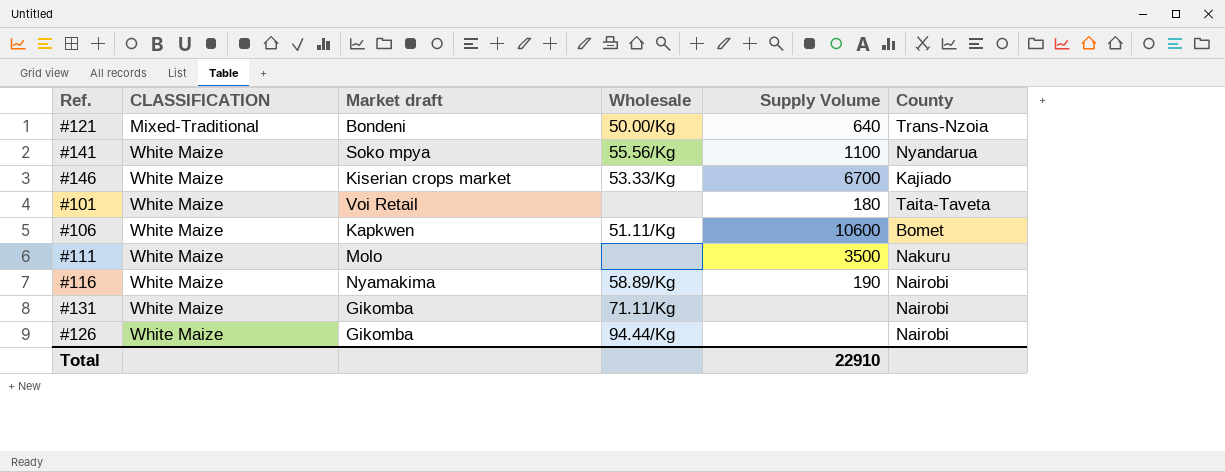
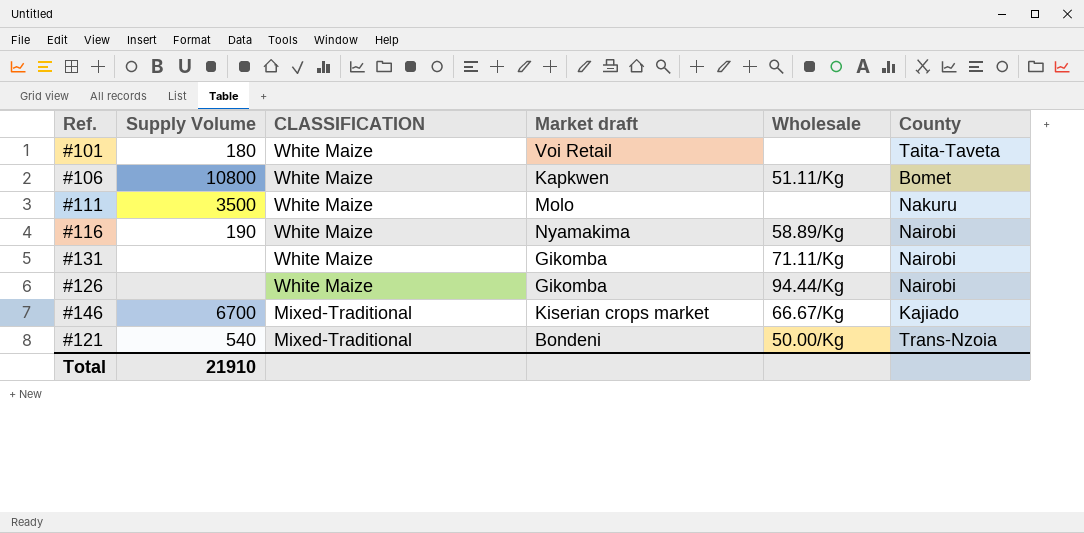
row order: CLASSIFICATION ascending -> CLASSIFICATION descending
column Supply Volume | position: 5 -> 2
row #141: White Maize | Soko mpya | 55.56/Kg | 1100 | Nyandarua -> none
#106 | Supply Volume: 10600 -> 10800
#146 | CLASSIFICATION: White Maize -> Mixed-Traditional
#146 | Wholesale: 53.33/Kg -> 66.67/Kg
#121 | Supply Volume: 640 -> 540
Total | Supply Volume: 22910 -> 21910

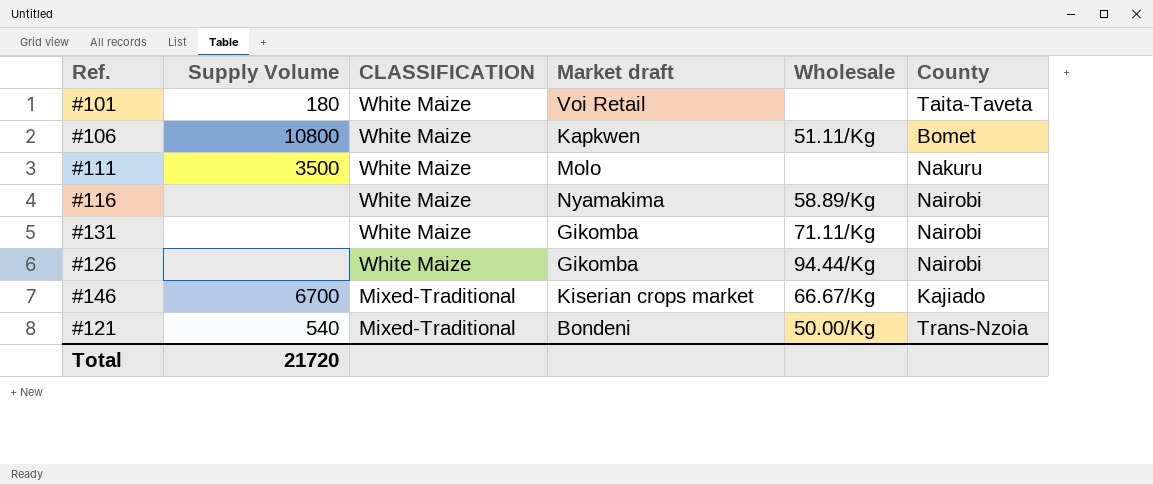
#116 | Supply Volume: 190 -> none
Total | Supply Volume: 21910 -> 21720

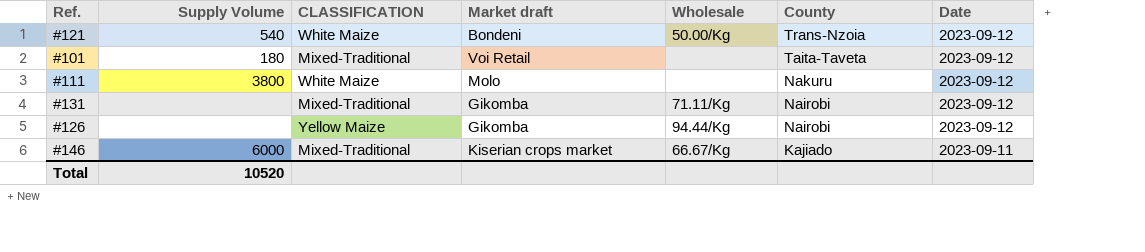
row order: CLASSIFICATION descending -> County descending
column Date | position: none -> 7
row #106: 10800 | White Maize | Kapkwen | 51.11/Kg | Bomet -> none
row #116: none | White Maize | Nyamakima | 58.89/Kg | Nairobi -> none
#121 | CLASSIFICATION: Mixed-Traditional -> White Maize
#101 | CLASSIFICATION: White Maize -> Mixed-Traditional
#111 | Supply Volume: 3500 -> 3800
#131 | CLASSIFICATION: White Maize -> Mixed-Traditional
#126 | CLASSIFICATION: White Maize -> Yellow Maize
#146 | Supply Volume: 6700 -> 6000
Total | Supply Volume: 21720 -> 10520

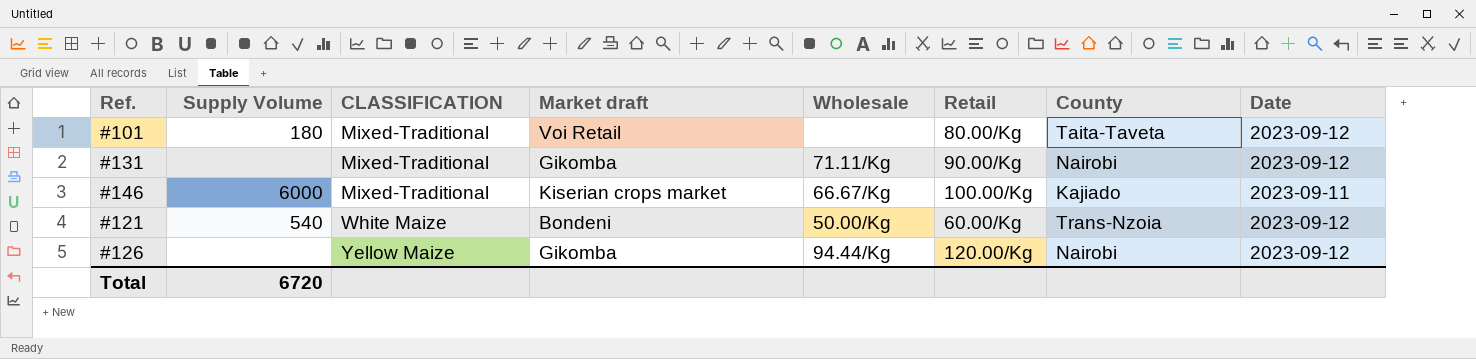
row order: County descending -> CLASSIFICATION ascending
column Retail | position: none -> 6
row #111: 3800 | White Maize | Molo | none | Nakuru | 2023-09-12 -> none
Total | Supply Volume: 10520 -> 6720

